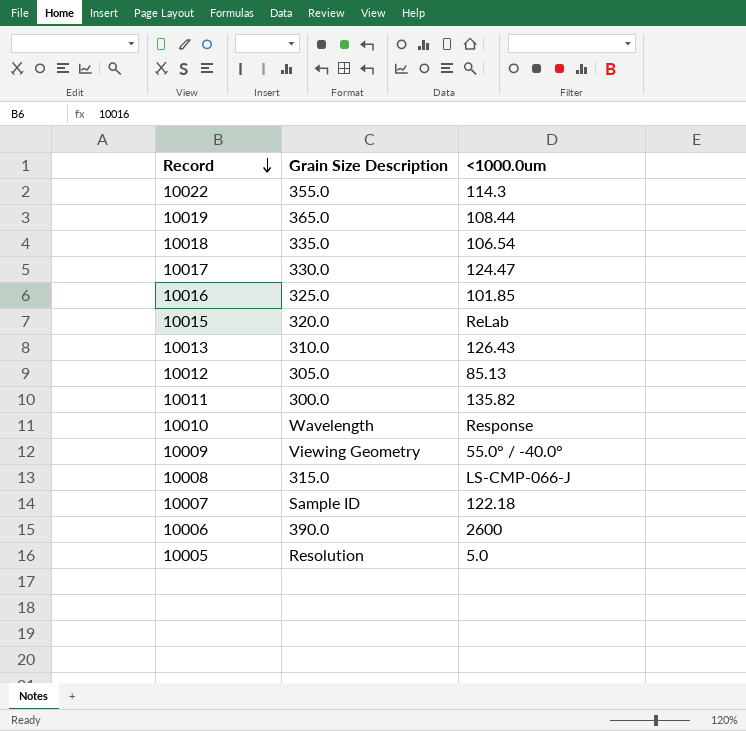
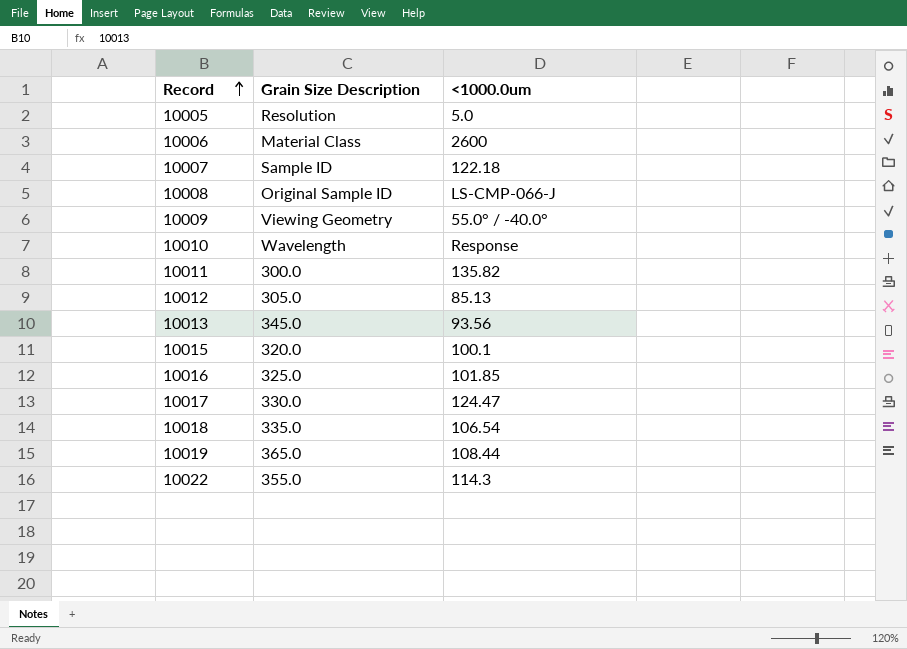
row order: Record descending -> Record ascending
10006 | Grain Size Description: 390.0 -> Material Class
10008 | Grain Size Description: 315.0 -> Original Sample ID
10013 | Grain Size Description: 310.0 -> 345.0
10013 | <1000.0um: 126.43 -> 93.56
10015 | <1000.0um: ReLab -> 100.1

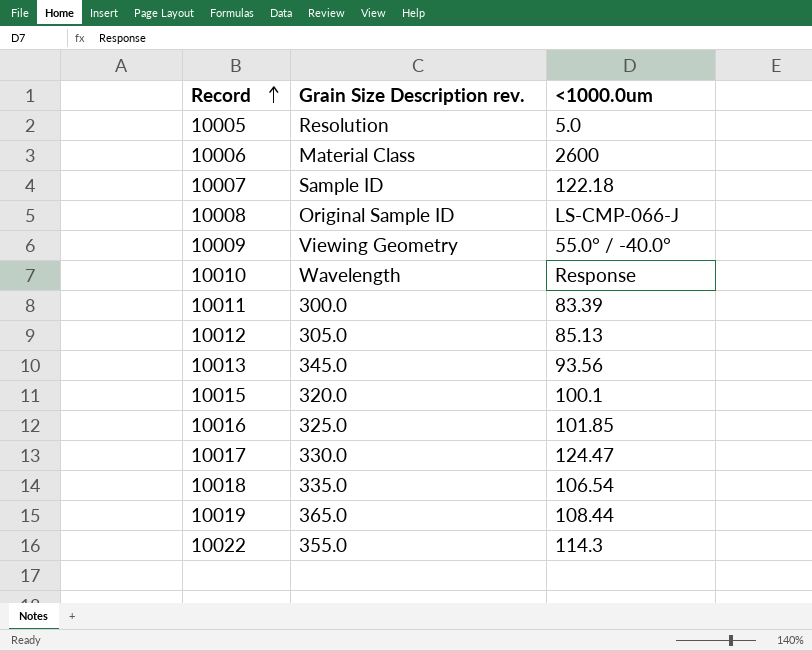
column name: Grain Size Description -> Grain Size Description rev.
10011 | <1000.0um: 135.82 -> 83.39

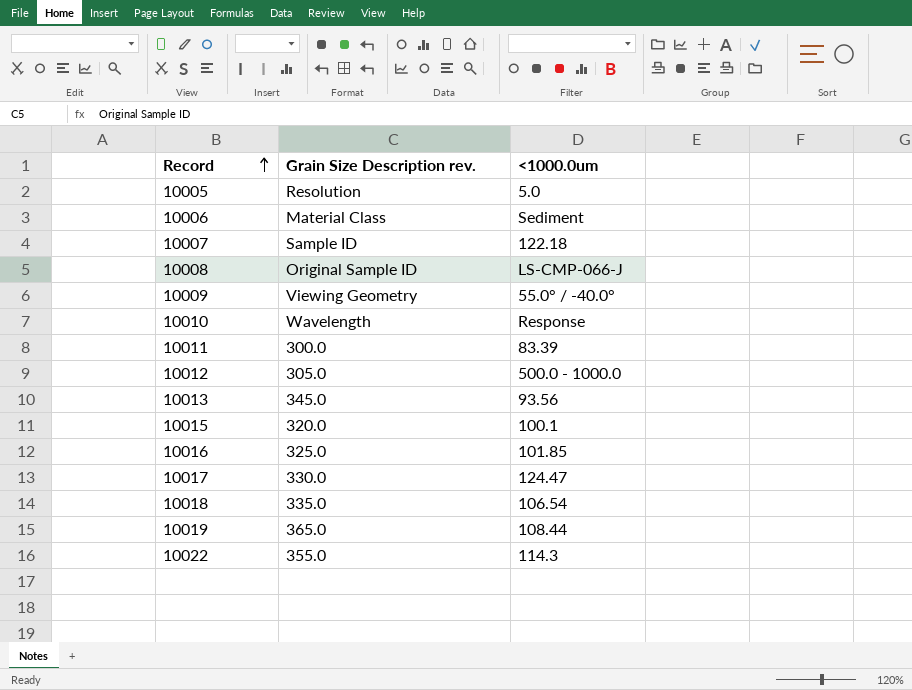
10006 | <1000.0um: 2600 -> Sediment
10012 | <1000.0um: 85.13 -> 500.0 - 1000.0

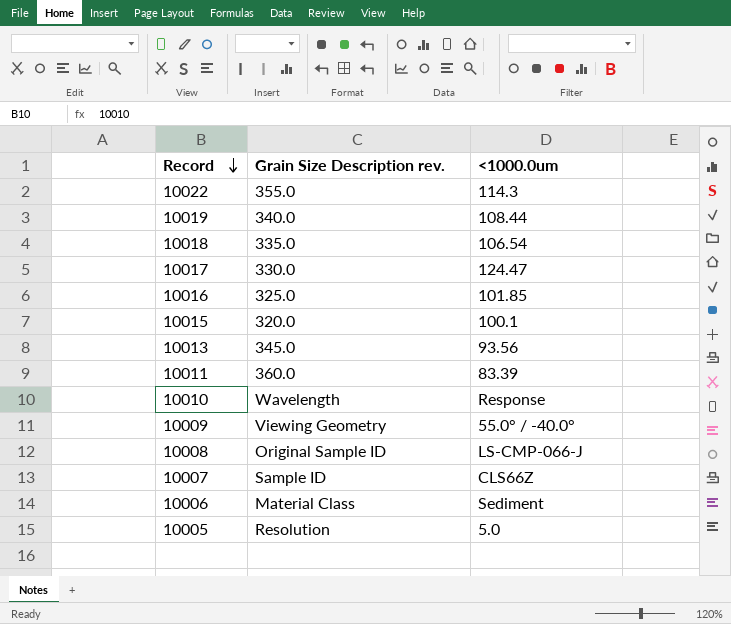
row order: Record ascending -> Record descending
row 10012: 305.0 | 500.0 - 1000.0 -> none
10019 | Grain Size Description rev.: 365.0 -> 340.0
10011 | Grain Size Description rev.: 300.0 -> 360.0
10007 | <1000.0um: 122.18 -> CLS66Z

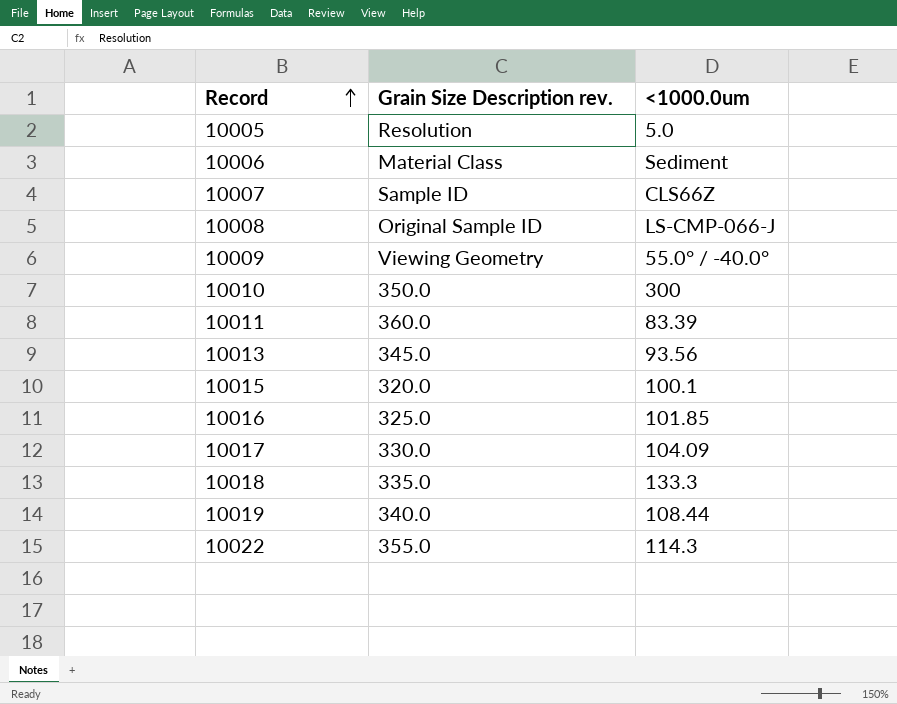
row order: Record descending -> Record ascending
10010 | Grain Size Description rev.: Wavelength -> 350.0
10010 | <1000.0um: Response -> 300
10017 | <1000.0um: 124.47 -> 104.09
10018 | <1000.0um: 106.54 -> 133.3

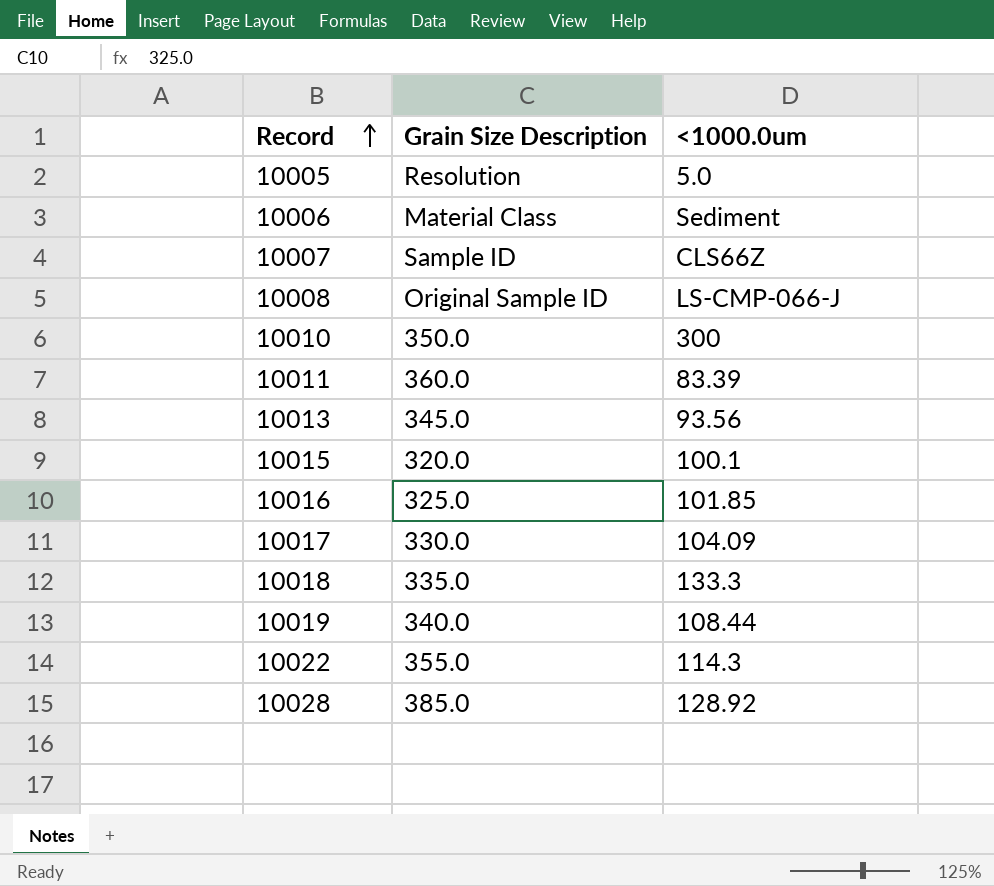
column name: Grain Size Description rev. -> Grain Size Description
row 10009: Viewing Geometry | 55.0° / -40.0° -> none
row 10028: none -> 385.0 | 128.92

